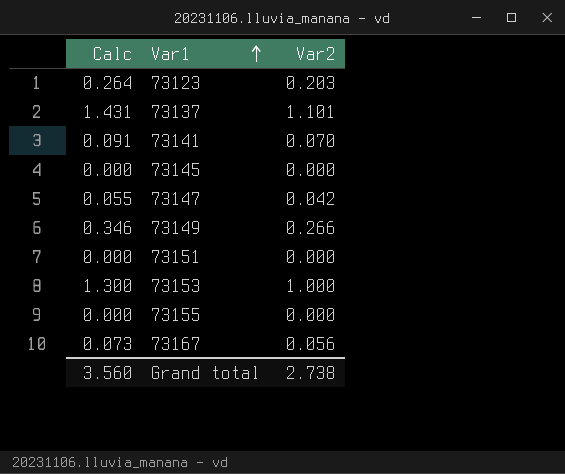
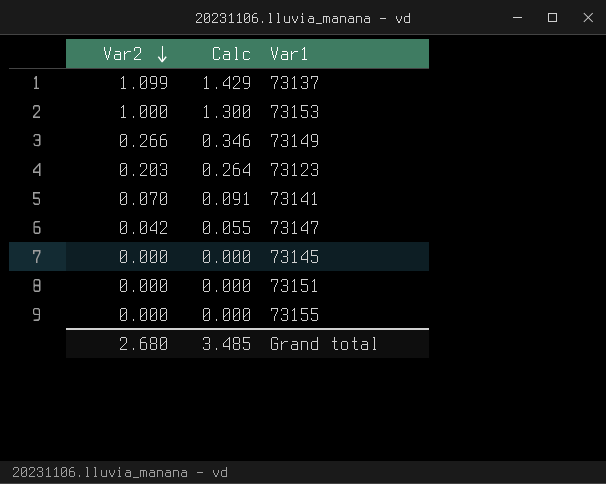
row order: Var1 ascending -> Var2 descending
column Var2 | position: 3 -> 1
row 73167: 0.073 | 0.056 -> none
73137 | Var2: 1.101 -> 1.099
73137 | Calc: 1.431 -> 1.429
Grand total | Var2: 2.738 -> 2.680
Grand total | Calc: 3.560 -> 3.485

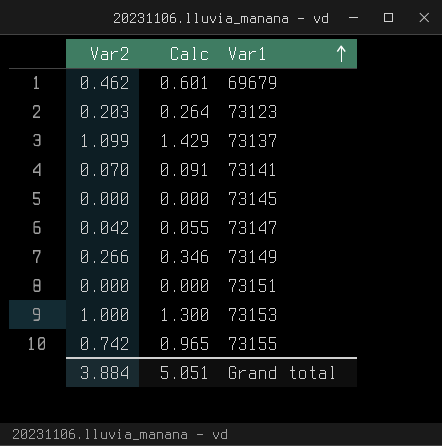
row order: Var2 descending -> Var1 ascending
row 69679: none -> 0.462 | 0.601
73155 | Var2: 0.000 -> 0.742
73155 | Calc: 0.000 -> 0.965
Grand total | Var2: 2.680 -> 3.884
Grand total | Calc: 3.485 -> 5.051

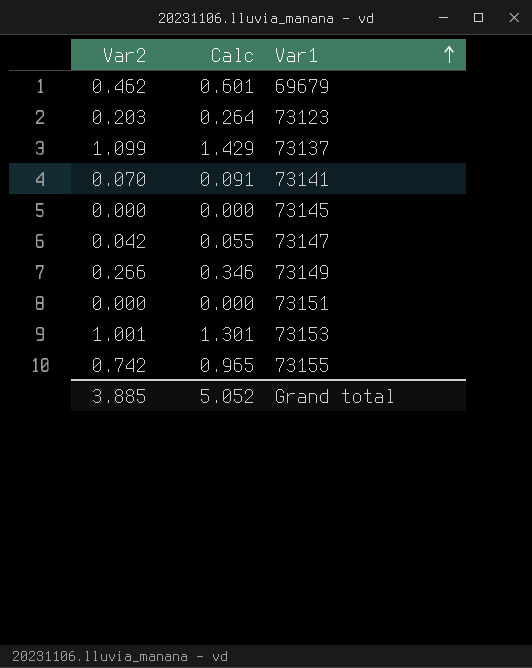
73153 | Var2: 1.000 -> 1.001
73153 | Calc: 1.300 -> 1.301
Grand total | Var2: 3.884 -> 3.885
Grand total | Calc: 5.051 -> 5.052

